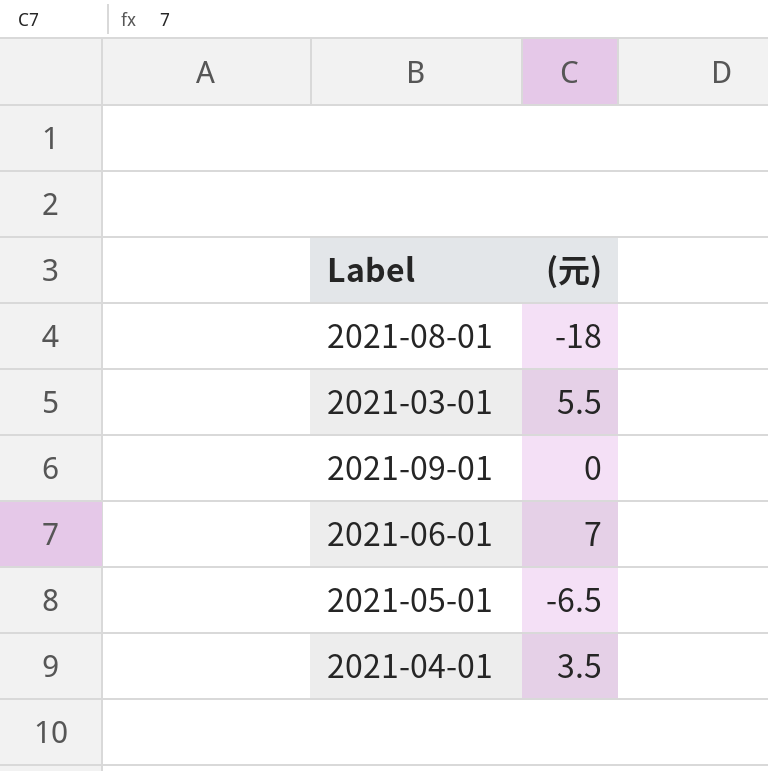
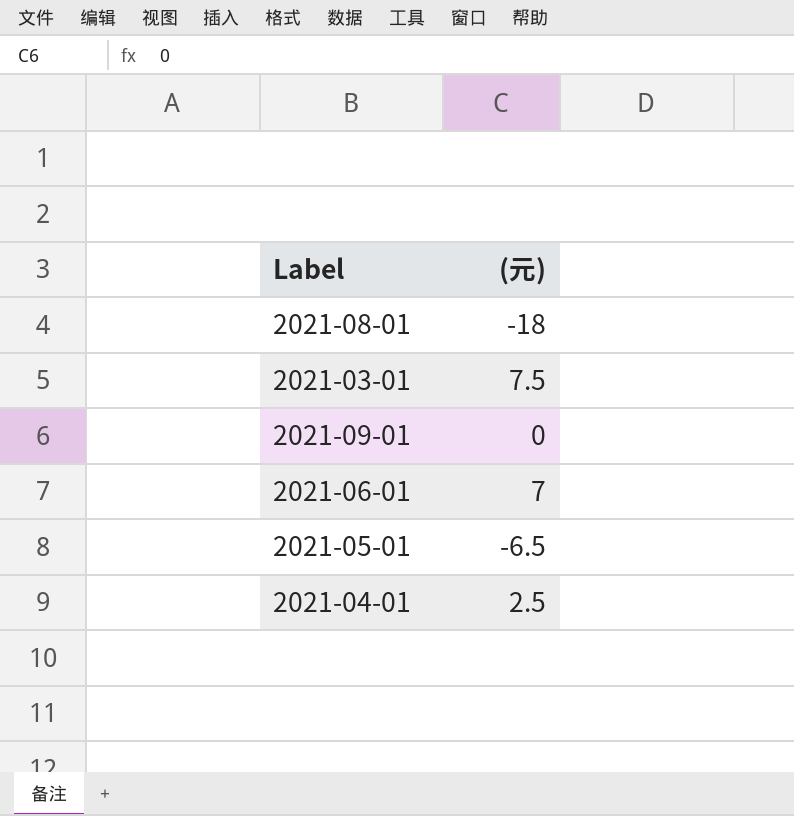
2021-03-01 | (元): 5.5 -> 7.5
2021-04-01 | (元): 3.5 -> 2.5

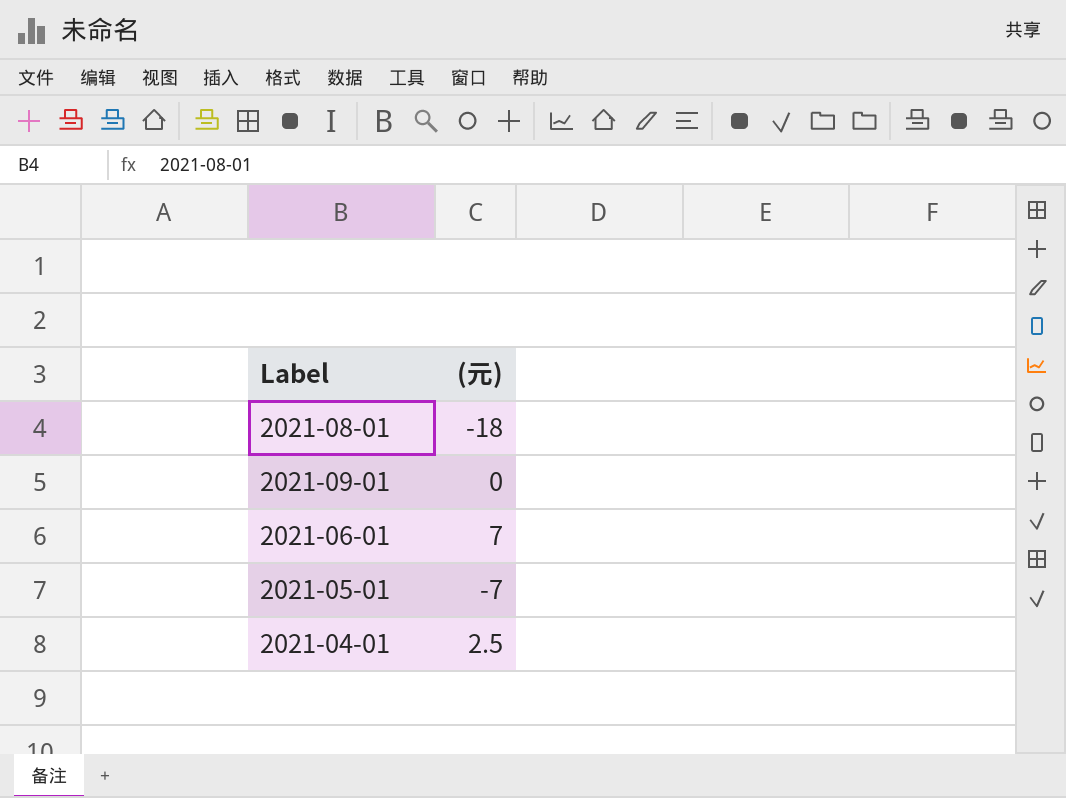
row 2021-03-01: 7.5 -> none
2021-05-01 | (元): -6.5 -> -7

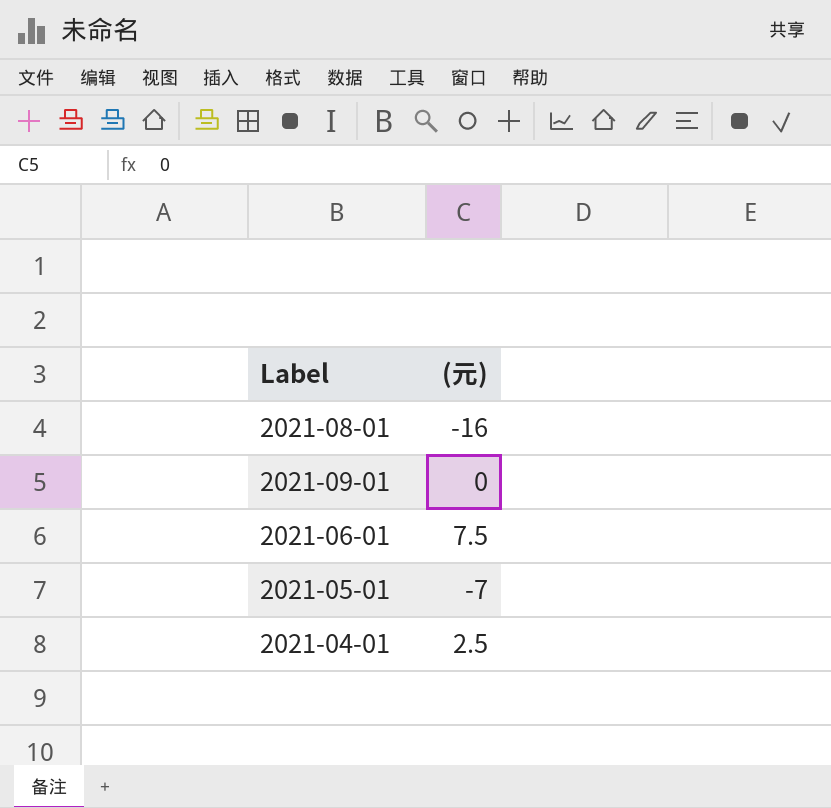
2021-08-01 | (元): -18 -> -16
2021-06-01 | (元): 7 -> 7.5

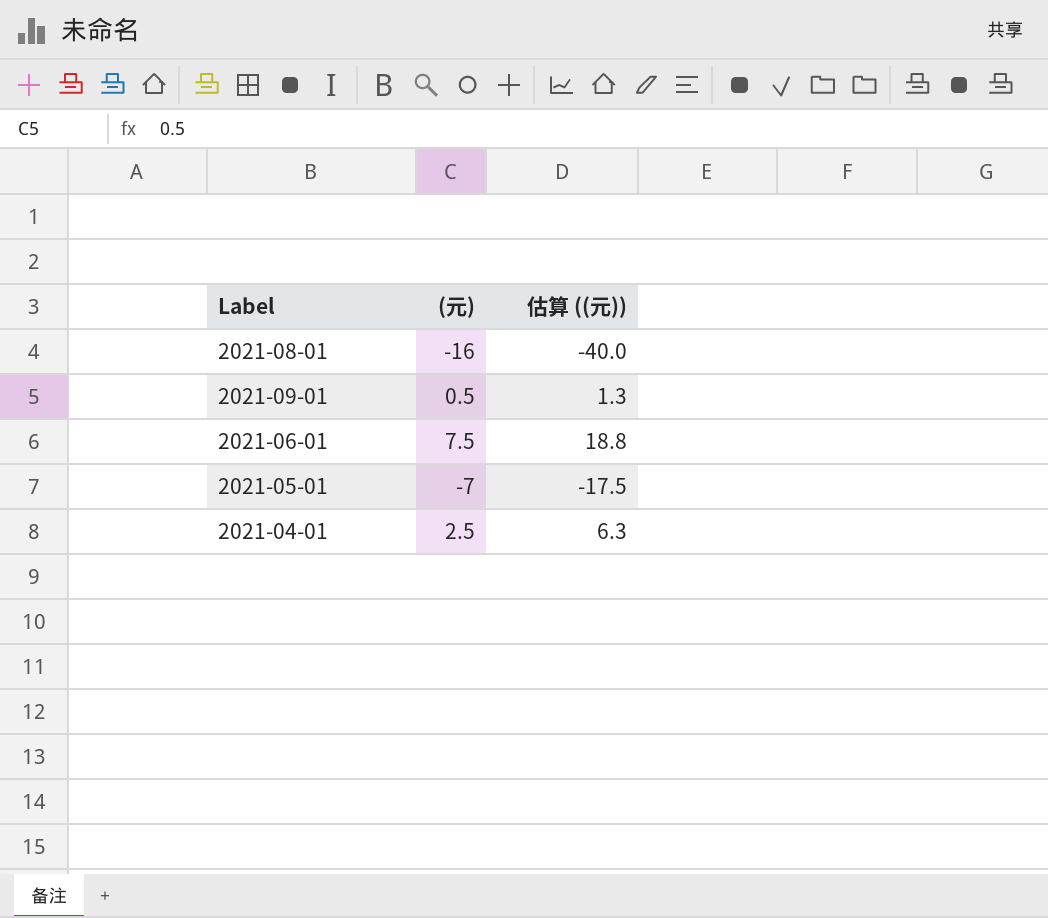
column 估算 ((元)) | formula: none -> [(元)] * 2.5
2021-09-01 | (元): 0 -> 0.5

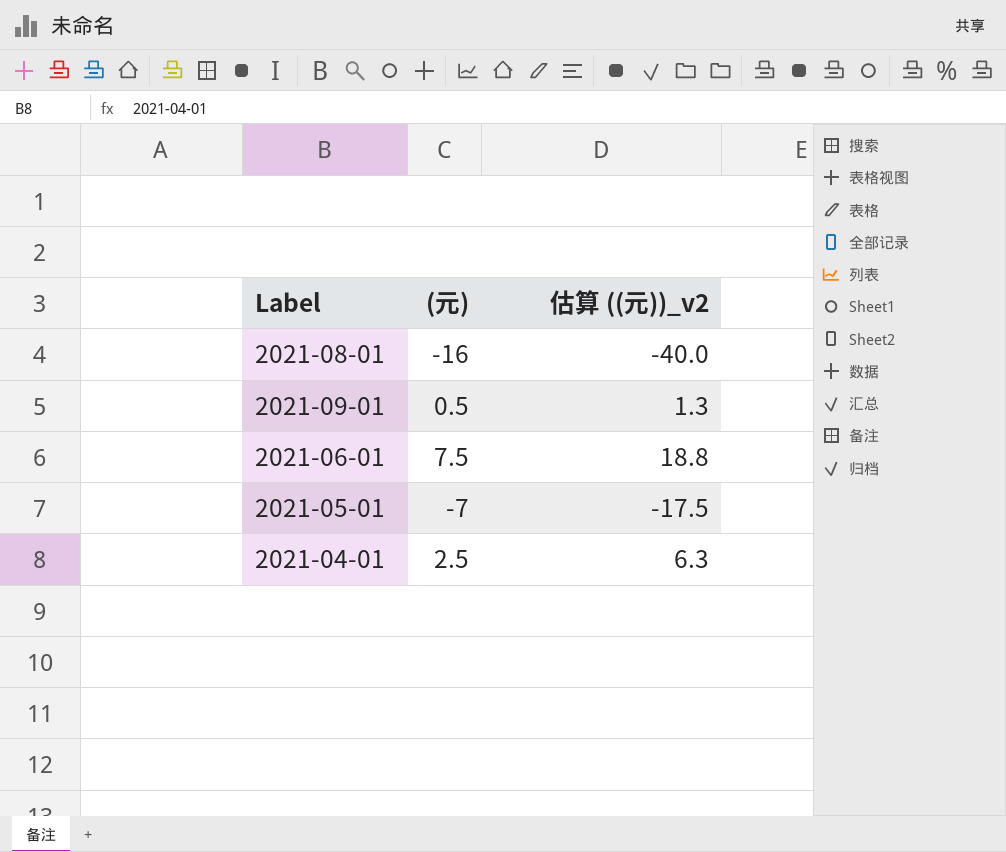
column name: 估算 ((元)) -> 估算 ((元))_v2

